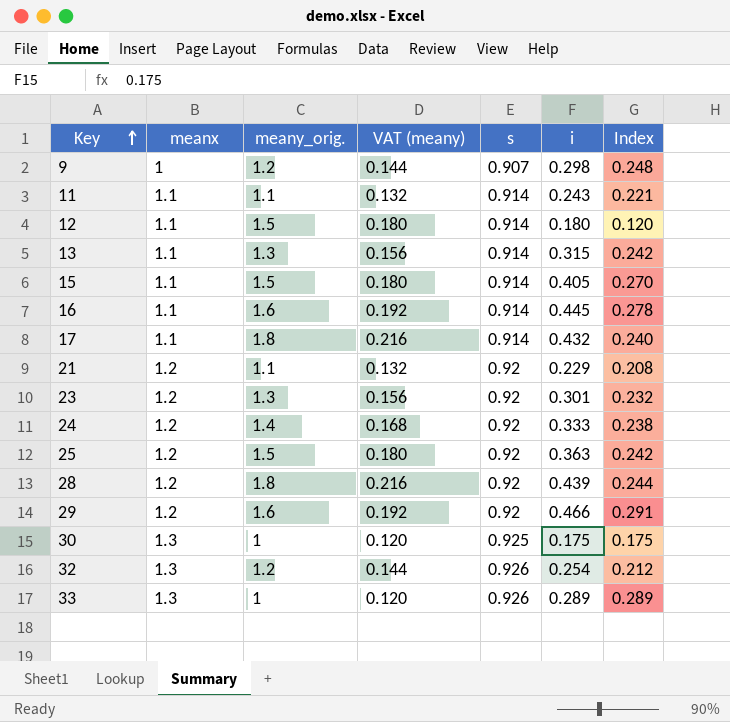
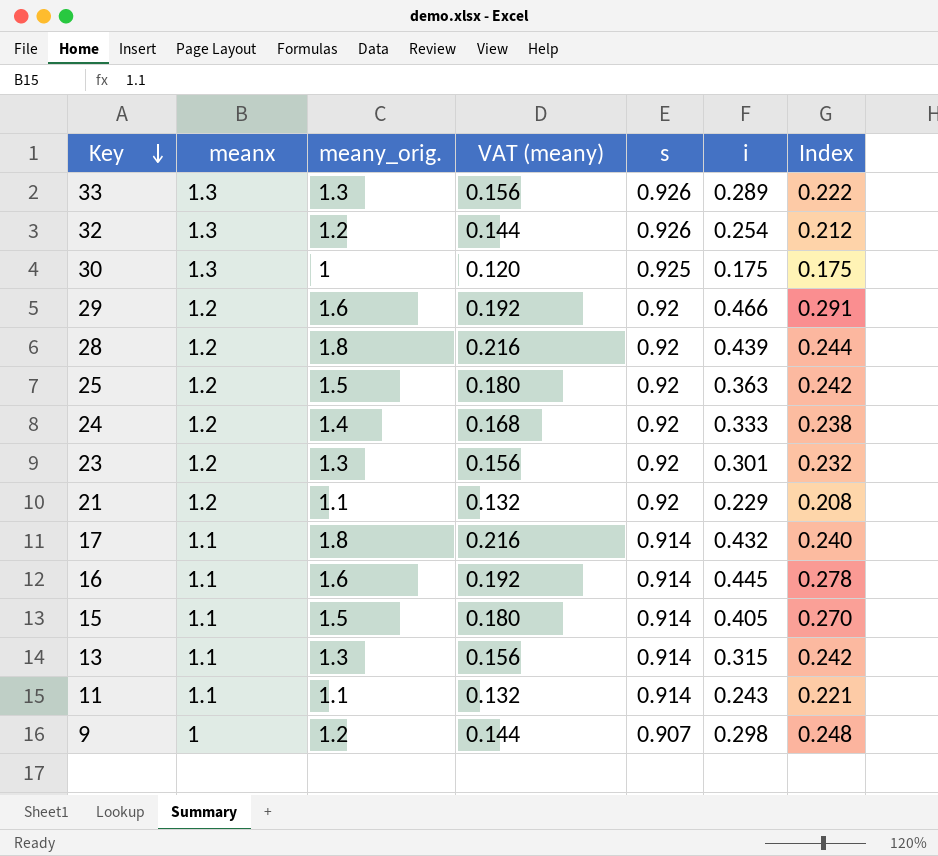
row order: Key ascending -> Key descending
row 12: 1.1 | 1.5 | 0.180 | 0.914 | 0.180 | 0.120 -> none
33 | meany_orig.: 1 -> 1.3
33 | VAT (meany): 0.120 -> 0.156
33 | Index: 0.289 -> 0.222

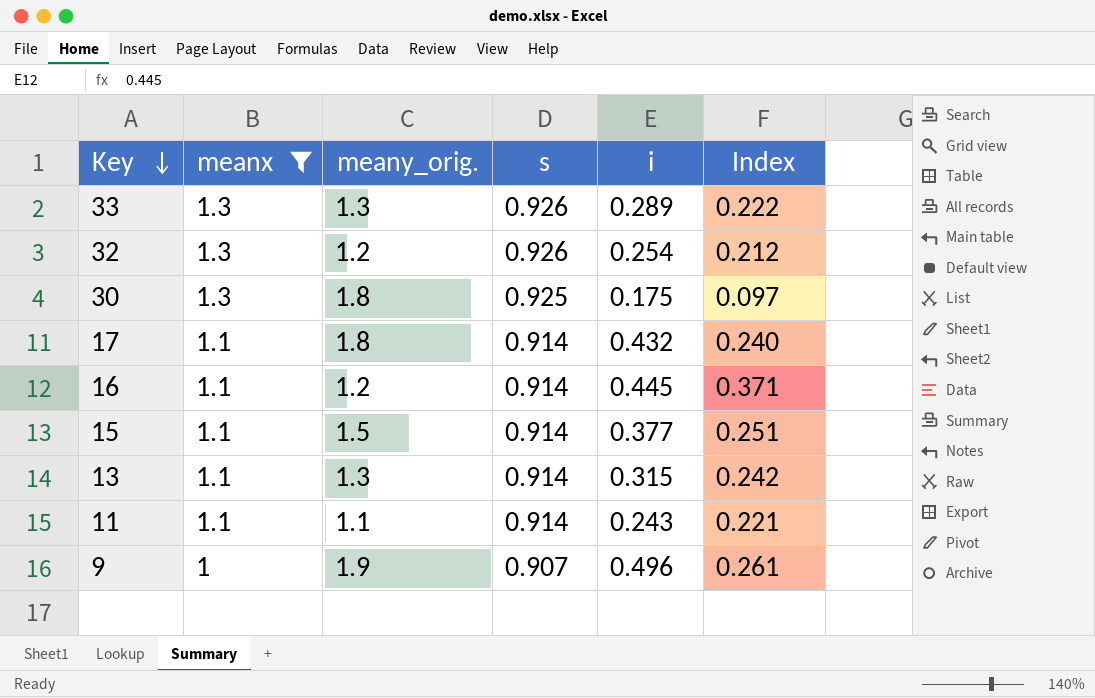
filter: none -> meanx != 1.2
column VAT (meany) | formula: [meany_orig.] * 0.12 -> none
30 | meany_orig.: 1 -> 1.8
30 | Index: 0.175 -> 0.097
16 | meany_orig.: 1.6 -> 1.2
16 | Index: 0.278 -> 0.371
15 | i: 0.405 -> 0.377
15 | Index: 0.270 -> 0.251
9 | meany_orig.: 1.2 -> 1.9
9 | i: 0.298 -> 0.496
9 | Index: 0.248 -> 0.261

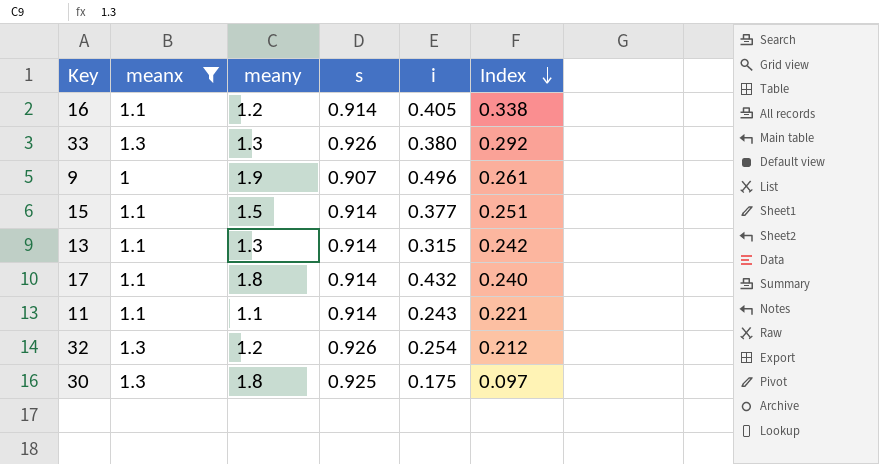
row order: Key descending -> Index descending
column name: meany_orig. -> meany
16 | i: 0.445 -> 0.405
16 | Index: 0.371 -> 0.338
33 | i: 0.289 -> 0.380
33 | Index: 0.222 -> 0.292

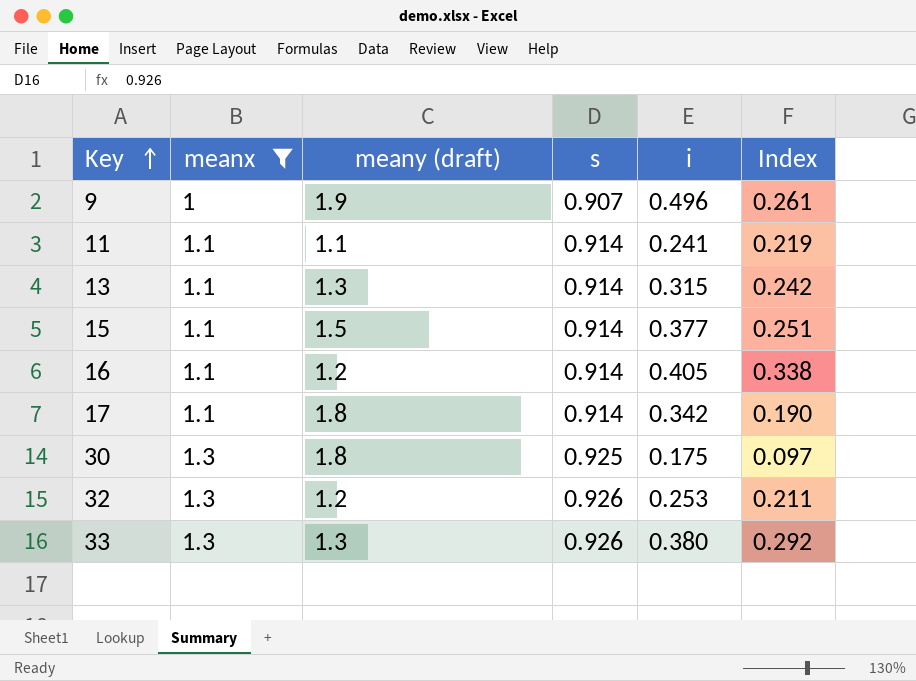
row order: Index descending -> Key ascending
column name: meany -> meany (draft)
11 | i: 0.243 -> 0.241
11 | Index: 0.221 -> 0.219
17 | i: 0.432 -> 0.342
17 | Index: 0.240 -> 0.190
32 | i: 0.254 -> 0.253
32 | Index: 0.212 -> 0.211

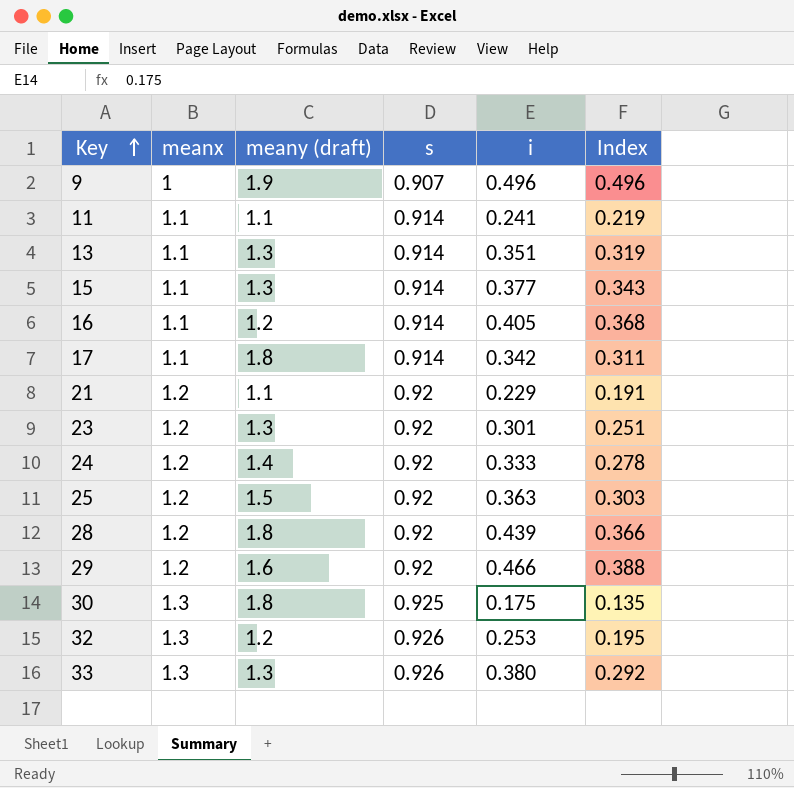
filter: meanx != 1.2 -> none
column Index | formula: [i] / [meany (draft)] -> [i] / [meanx]
13 | i: 0.315 -> 0.351
15 | meany (draft): 1.5 -> 1.3

